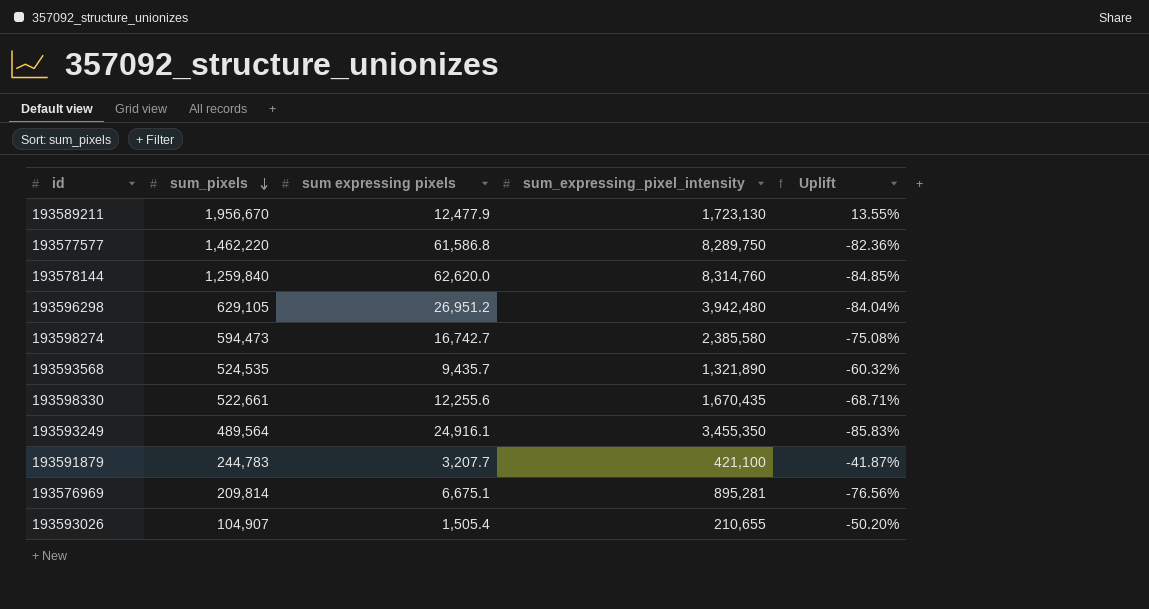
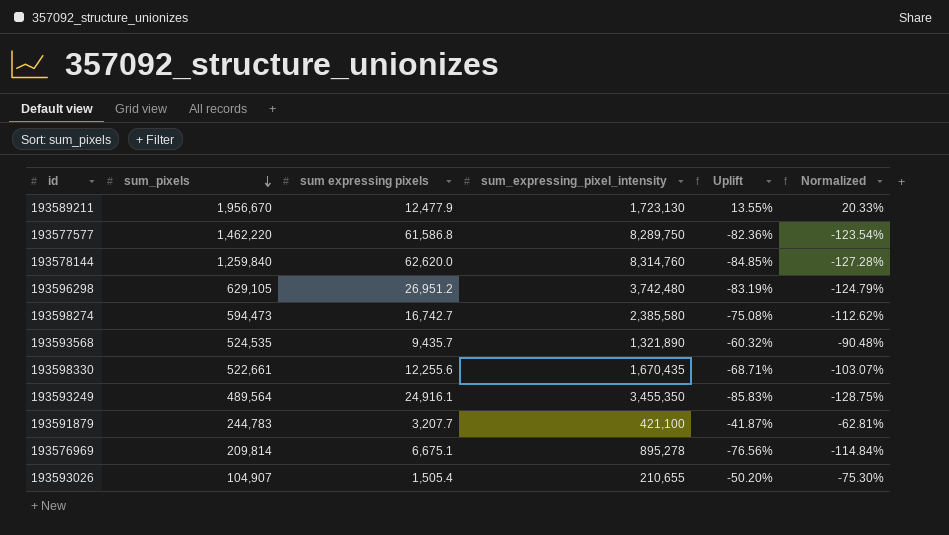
column Normalized | formula: none -> [Uplift] * 1.5
193596298 | sum_expressing_pixel_intensity: 3,942,480 -> 3,742,480
193596298 | Uplift: -84.04% -> -83.19%
193576969 | sum_expressing_pixel_intensity: 895,281 -> 895,278

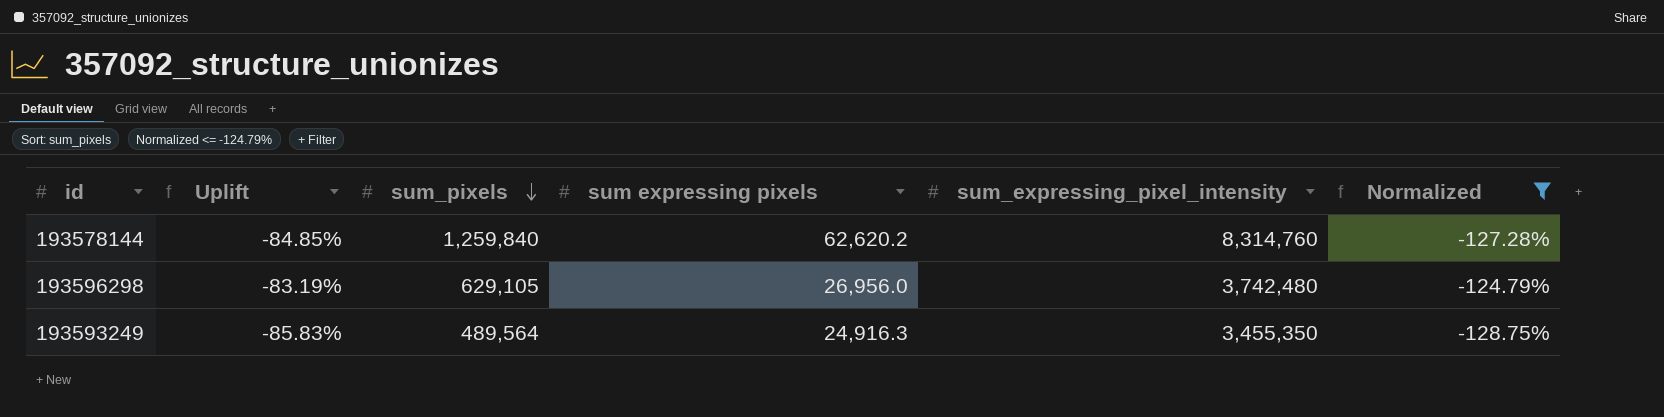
filter: none -> Normalized <= -124.79%
column Uplift | position: 5 -> 2
193578144 | sum expressing pixels: 62,620.0 -> 62,620.2
193596298 | sum expressing pixels: 26,951.2 -> 26,956.0
193593249 | sum expressing pixels: 24,916.1 -> 24,916.3

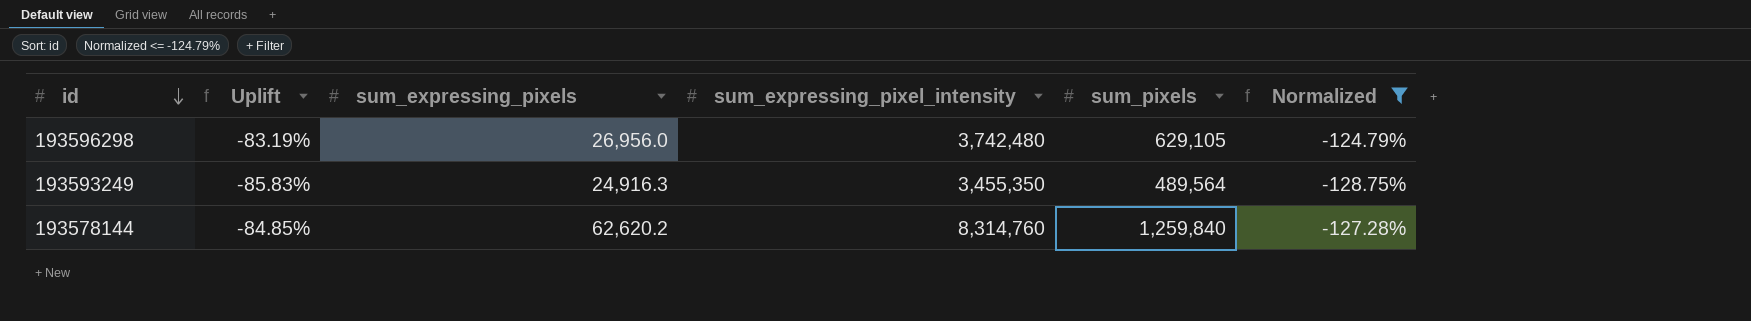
row order: sum_pixels descending -> id descending
column name: sum expressing pixels -> sum_expressing_pixels
column sum_pixels | position: 3 -> 5

